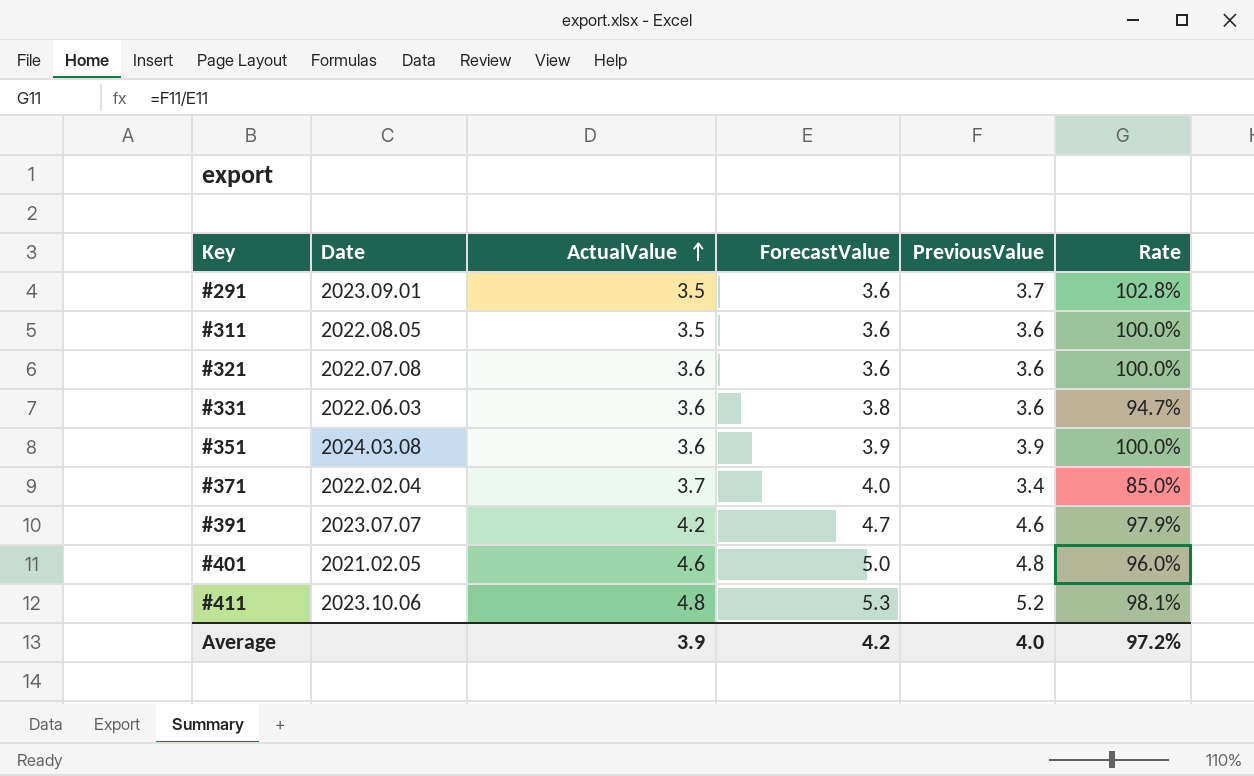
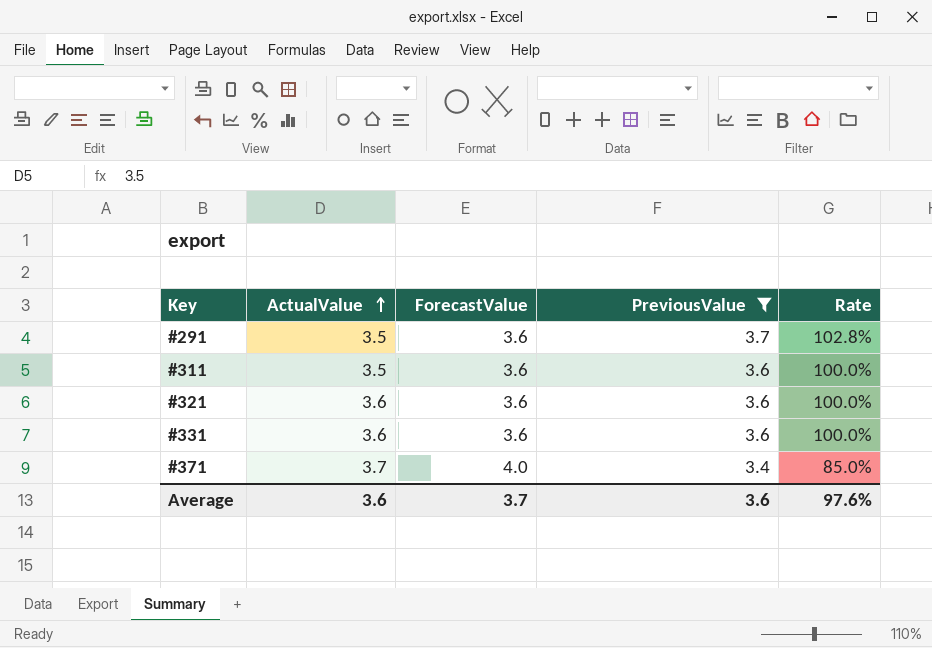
filter: none -> PreviousValue <= 3.7
column Date | position: 2 -> none
#331 | ForecastValue: 3.8 -> 3.6
#331 | Rate: 94.7% -> 100.0%
Average | ActualValue: 3.9 -> 3.6
Average | ForecastValue: 4.2 -> 3.7
Average | PreviousValue: 4.0 -> 3.6
Average | Rate: 97.2% -> 97.6%

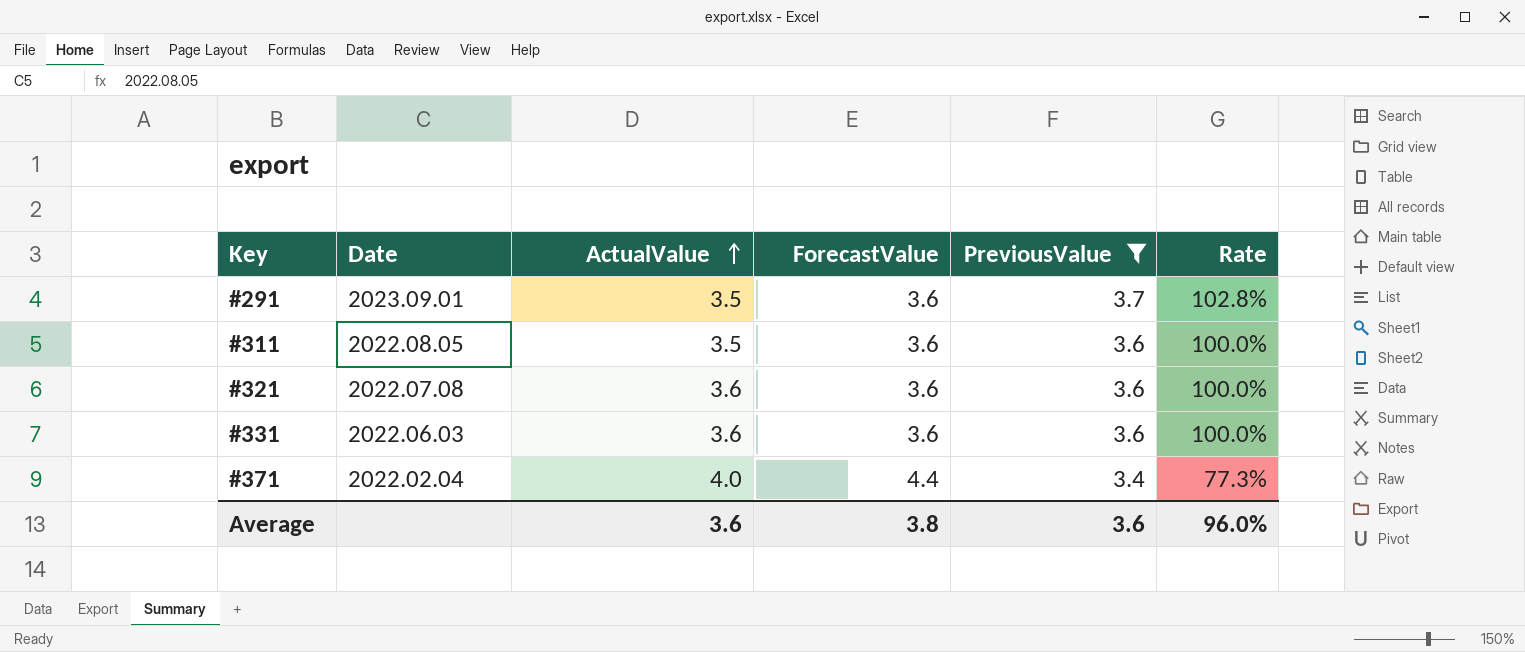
column Date | position: none -> 2
#371 | ActualValue: 3.7 -> 4.0
#371 | ForecastValue: 4.0 -> 4.4
#371 | Rate: 85.0% -> 77.3%
Average | ForecastValue: 3.7 -> 3.8
Average | Rate: 97.6% -> 96.0%

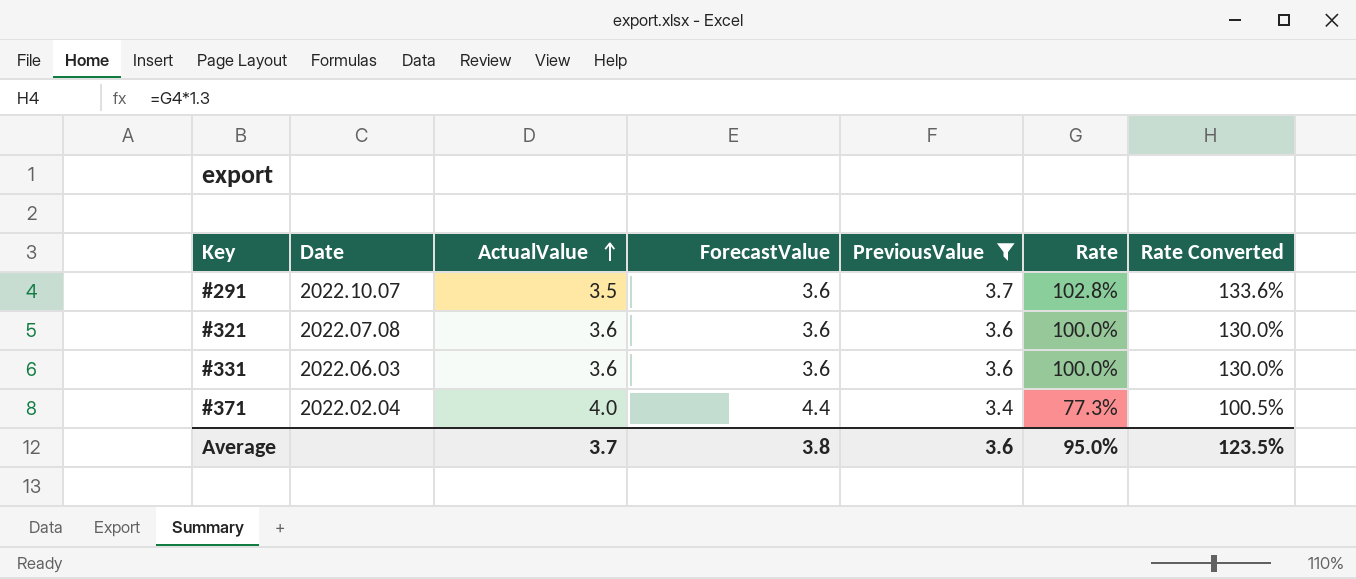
column Rate Converted | formula: none -> [Rate] * 1.3
row #311: 2022.08.05 | 3.5 | 3.6 | 3.6 | 100.0% -> none
#291 | Date: 2023.09.01 -> 2022.10.07
Average | ActualValue: 3.6 -> 3.7
Average | Rate: 96.0% -> 95.0%

